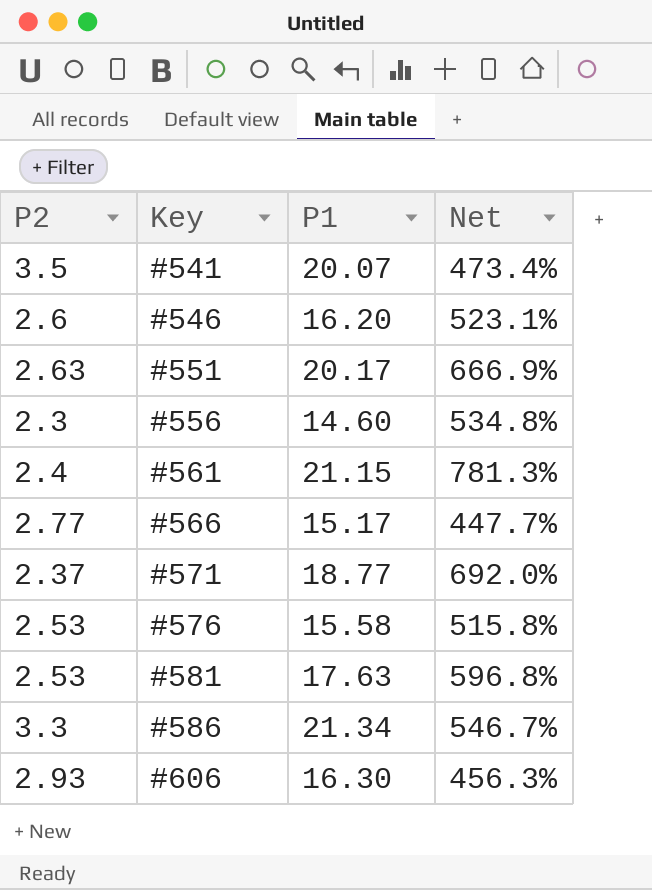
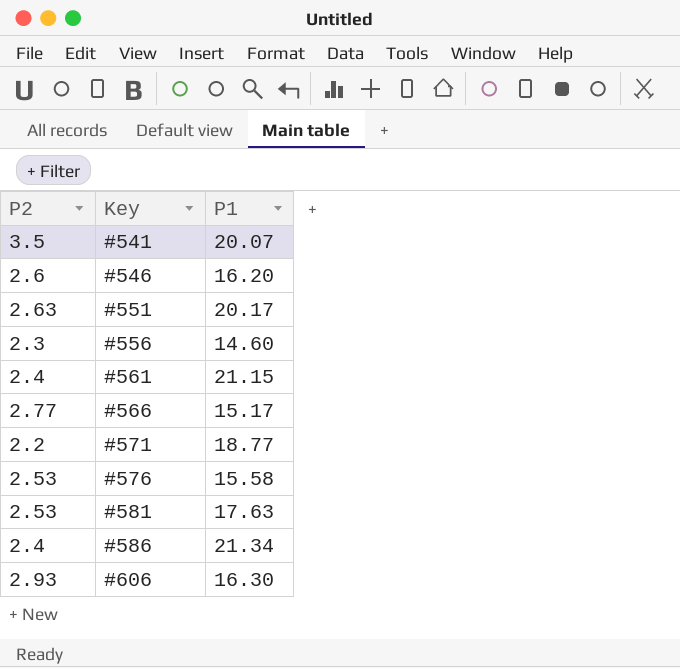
column Net | formula: ([P1] - [P2]) / [P2] -> none
#571 | P2: 2.37 -> 2.2
#586 | P2: 3.3 -> 2.4

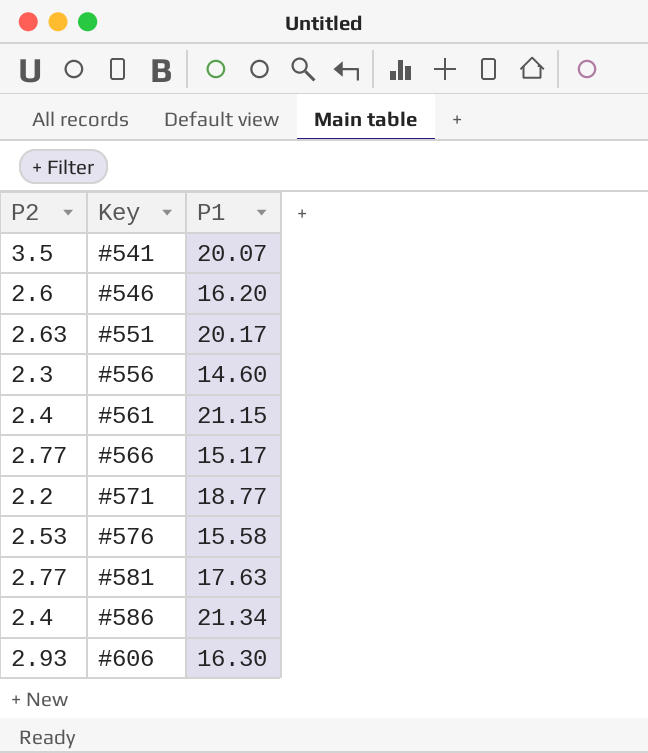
#581 | P2: 2.53 -> 2.77

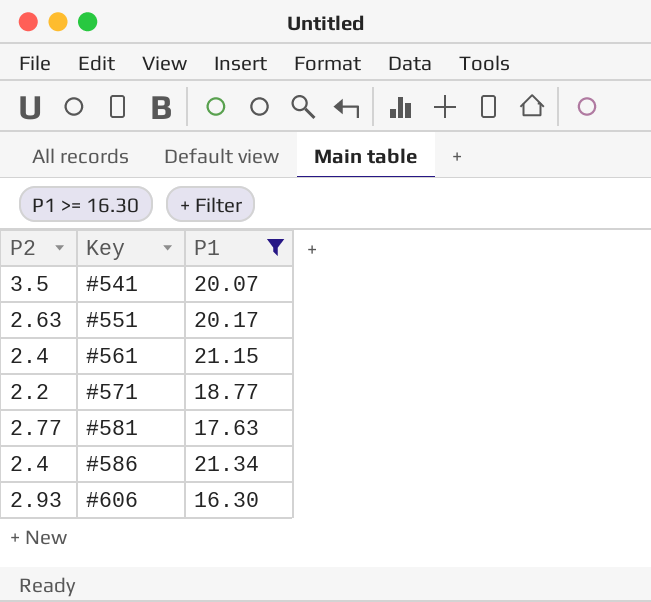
filter: none -> P1 >= 16.30

